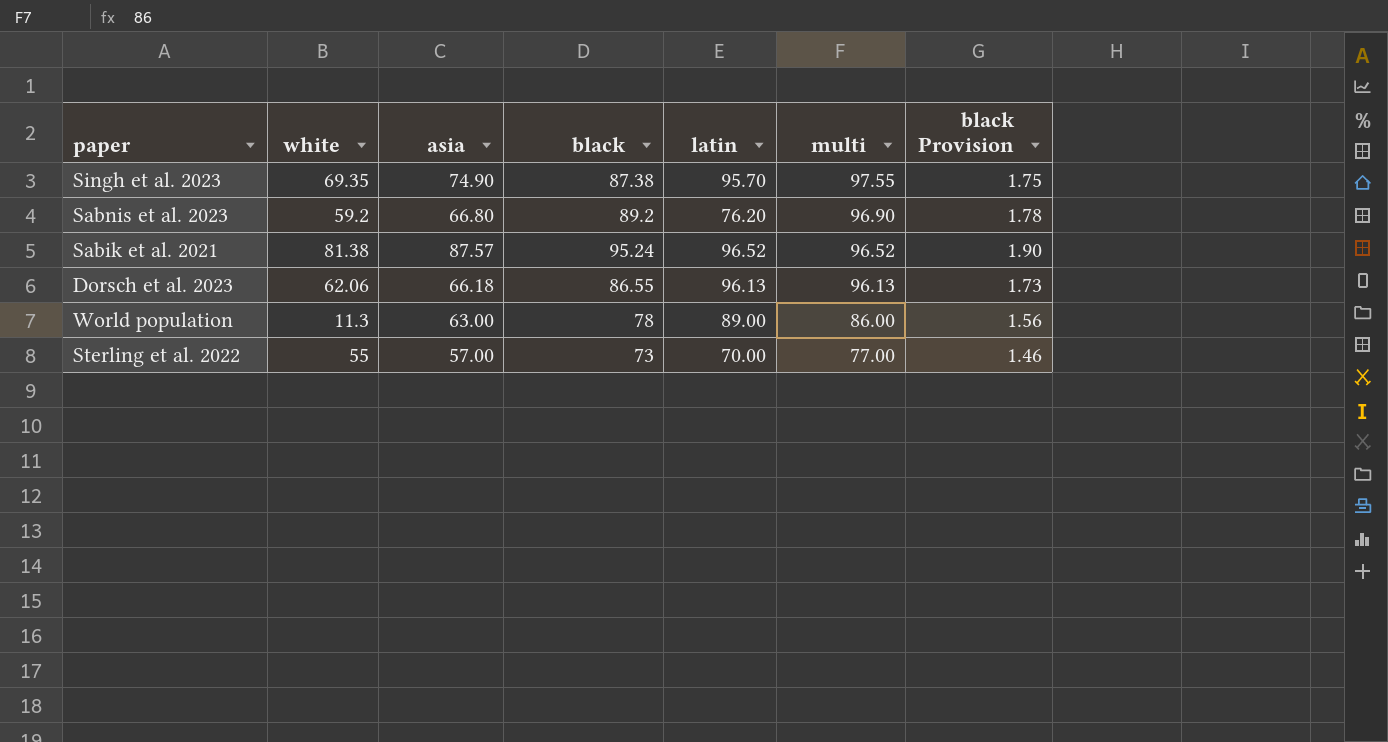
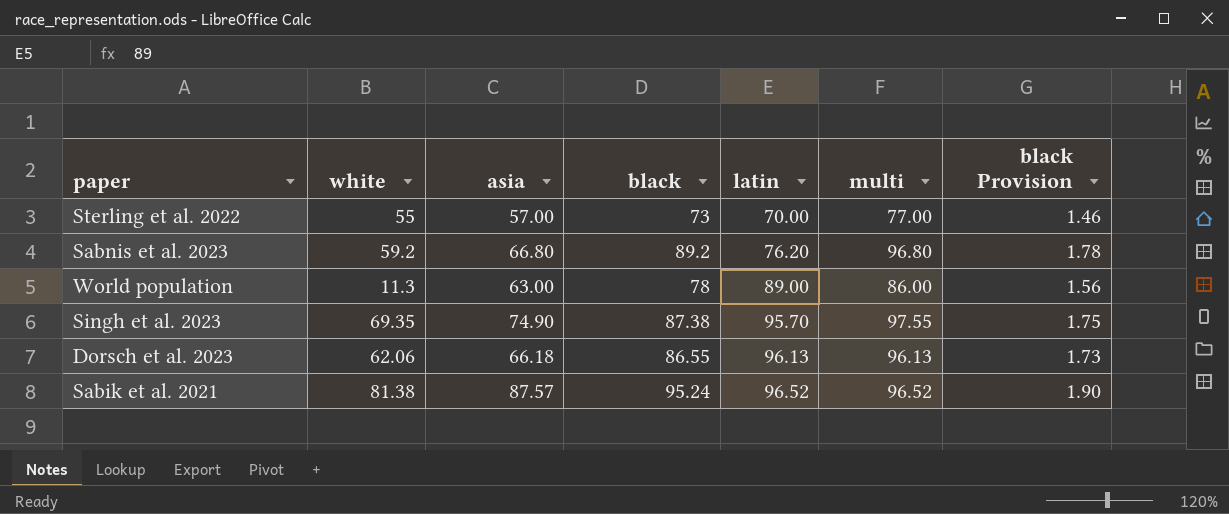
row order: multi descending -> latin ascending
Sabnis et al. 2023 | multi: 96.90 -> 96.80

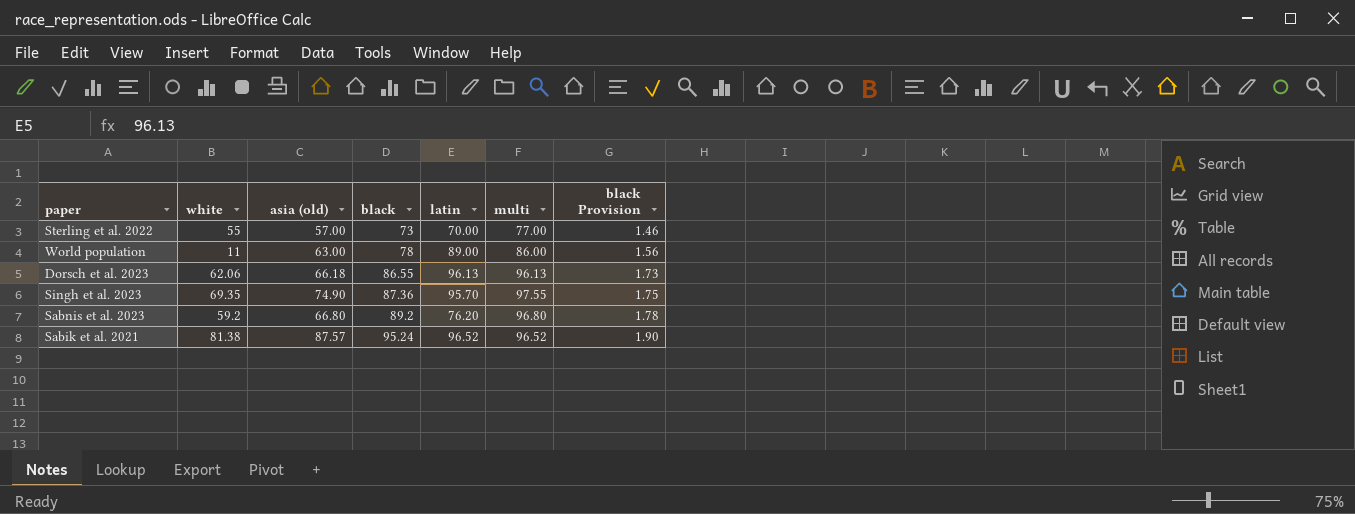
row order: latin ascending -> black ascending
column name: asia -> asia (old)
World population | white: 11.3 -> 11
Singh et al. 2023 | black: 87.38 -> 87.36

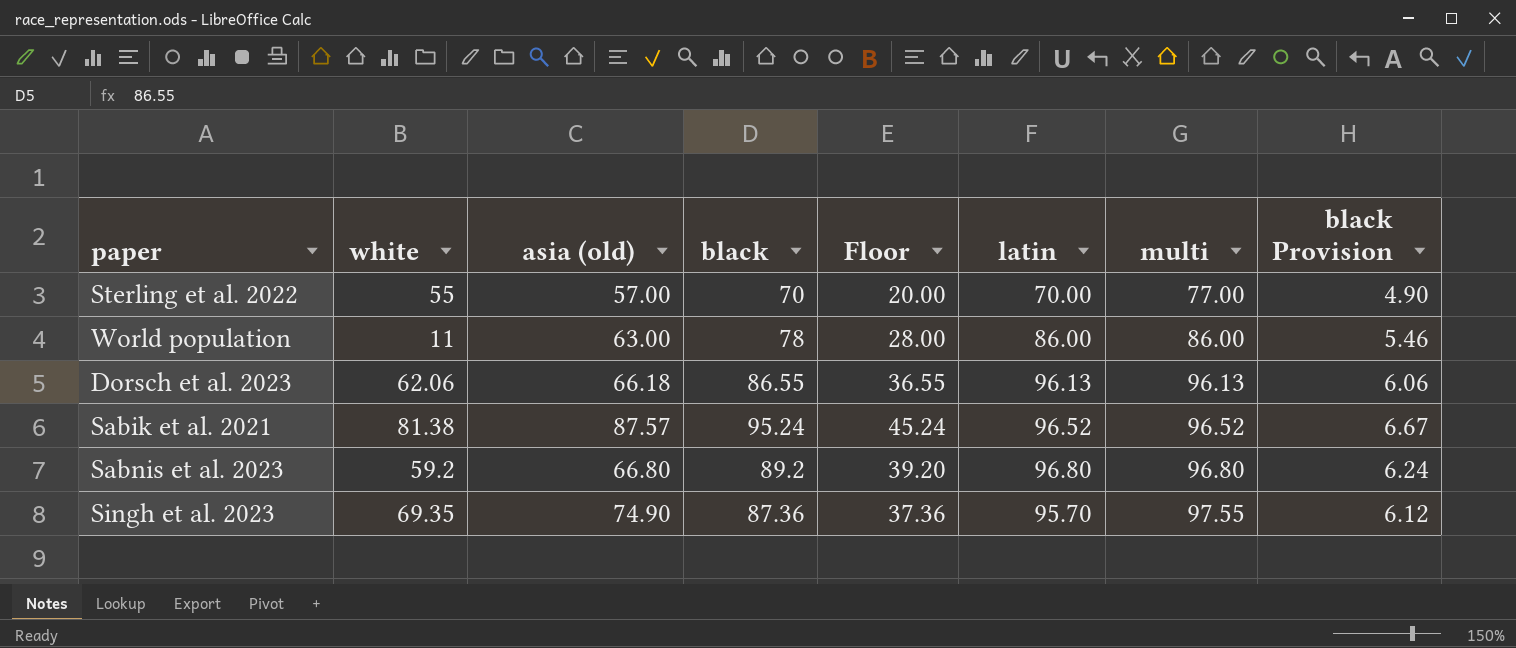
row order: black ascending -> multi ascending
column Floor | formula: none -> [black] - 50
column black Provision | formula: [black] * 0.02 -> [black] * 0.07
Sterling et al. 2022 | black: 73 -> 70
World population | latin: 89.00 -> 86.00
Sabnis et al. 2023 | latin: 76.20 -> 96.80

